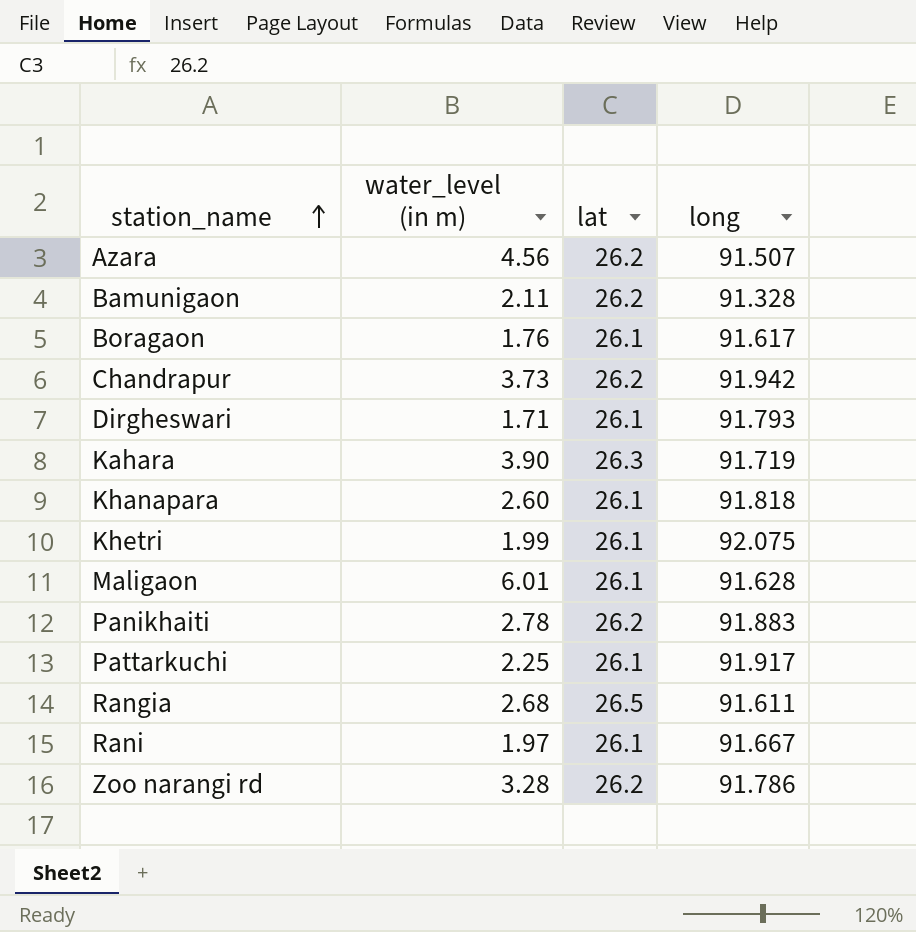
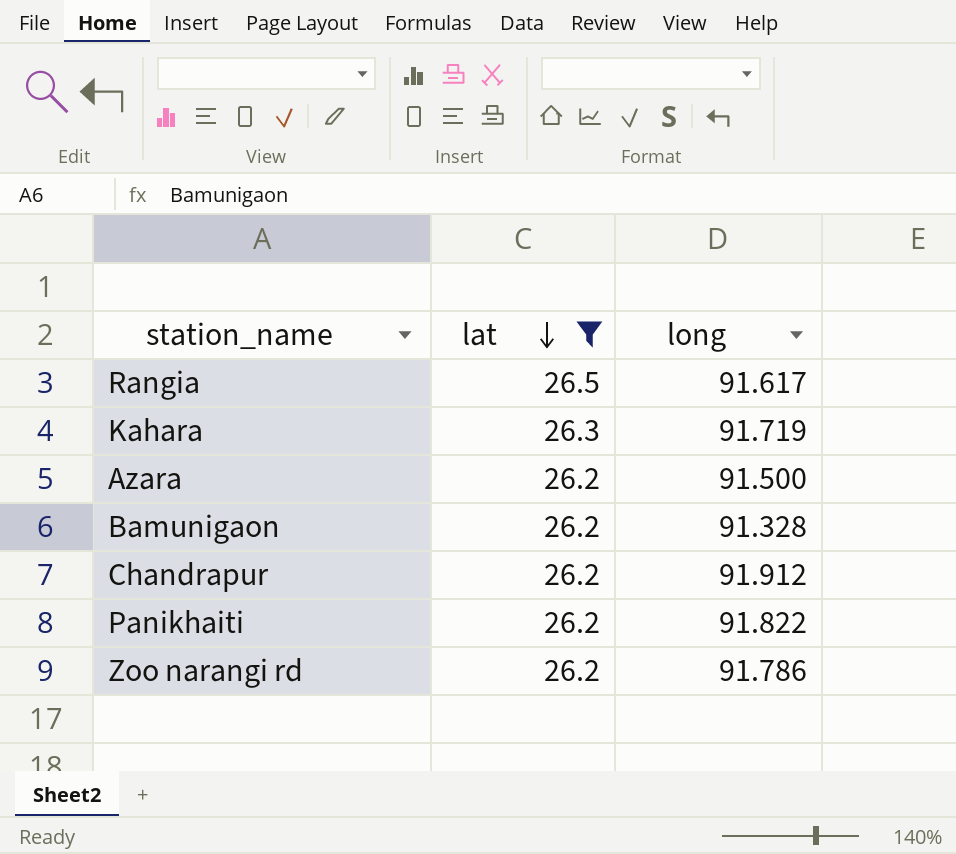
filter: none -> lat != 26.1
row order: station_name ascending -> lat descending
column water_level (in m) | position: 2 -> none
Rangia | long: 91.611 -> 91.617
Azara | long: 91.507 -> 91.500
Chandrapur | long: 91.942 -> 91.912
Panikhaiti | long: 91.883 -> 91.822

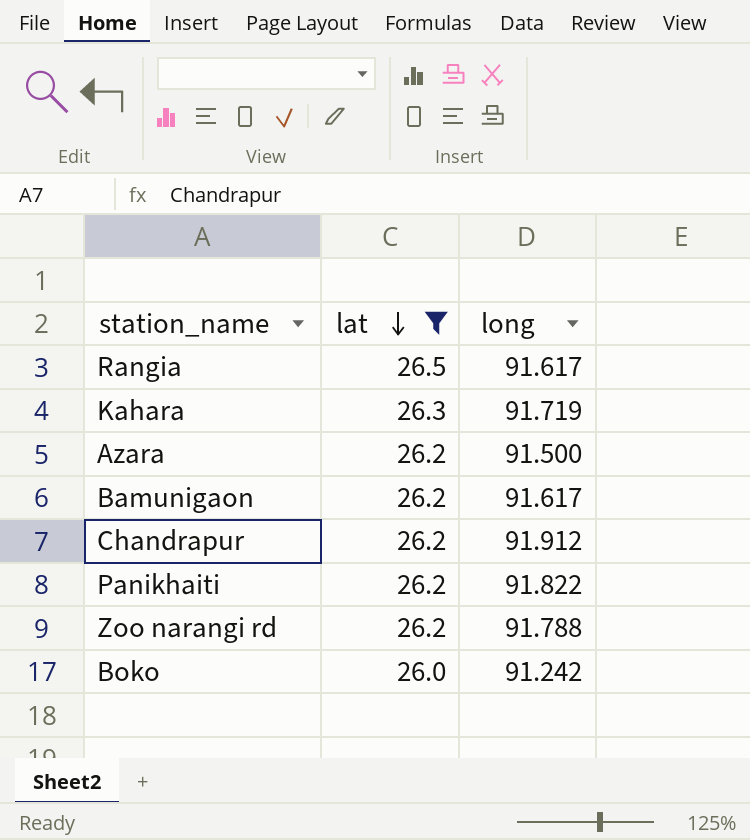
Bamunigaon | long: 91.328 -> 91.617
Zoo narangi rd | long: 91.786 -> 91.788
row Boko: none -> 26.0 | 91.242

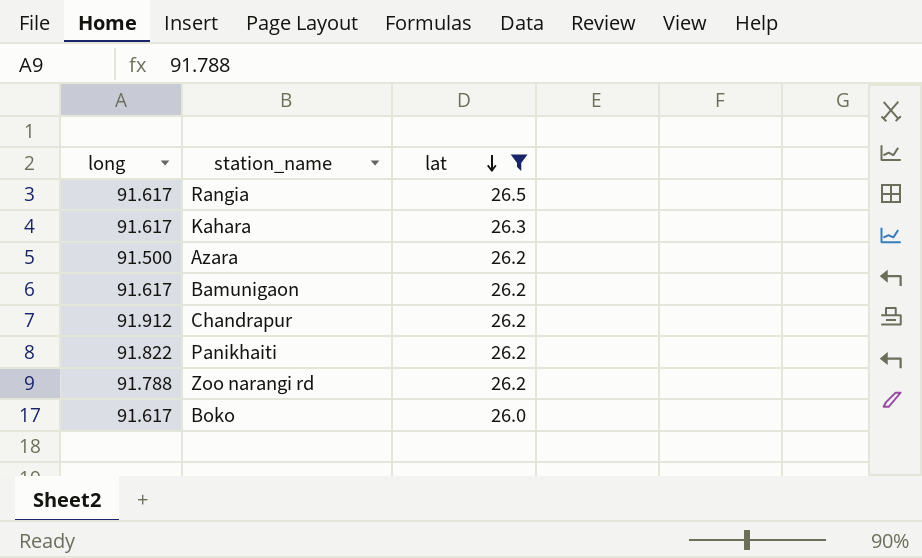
column long | position: 3 -> 1
Kahara | long: 91.719 -> 91.617
Boko | long: 91.242 -> 91.617

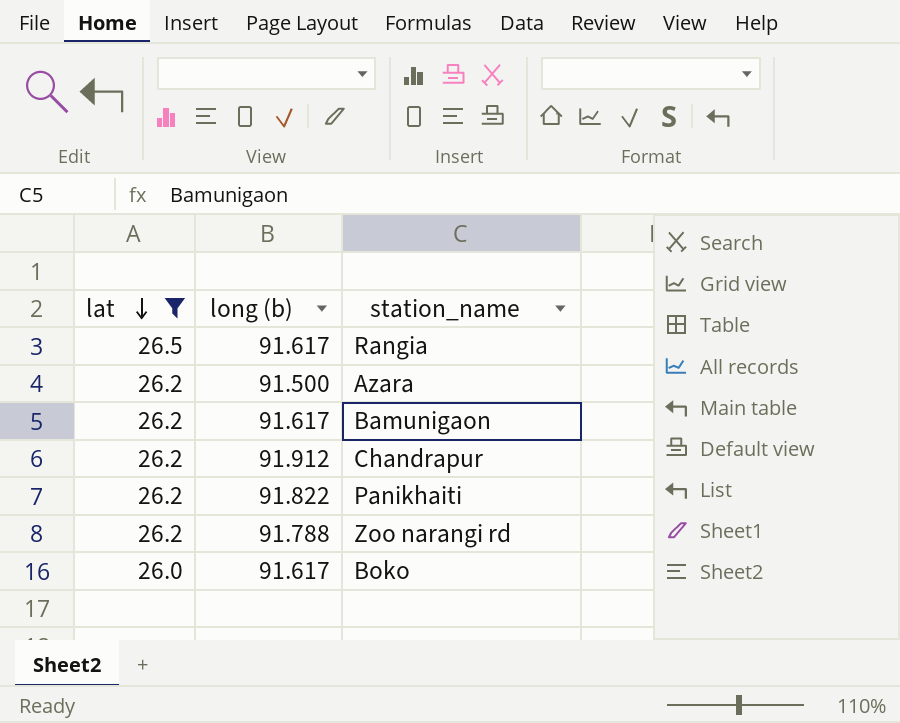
column lat | position: 3 -> 1
column name: long -> long (b)
row Kahara: 91.617 | 26.3 -> none

